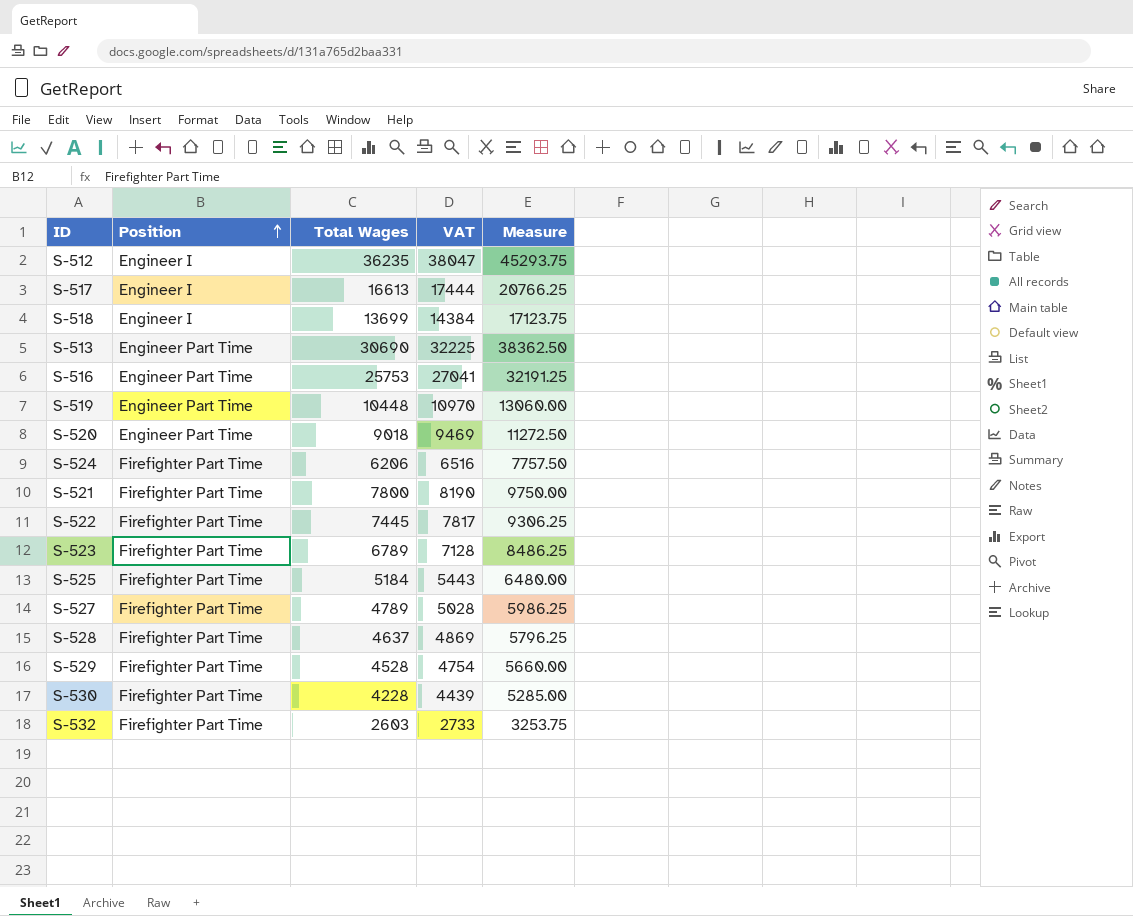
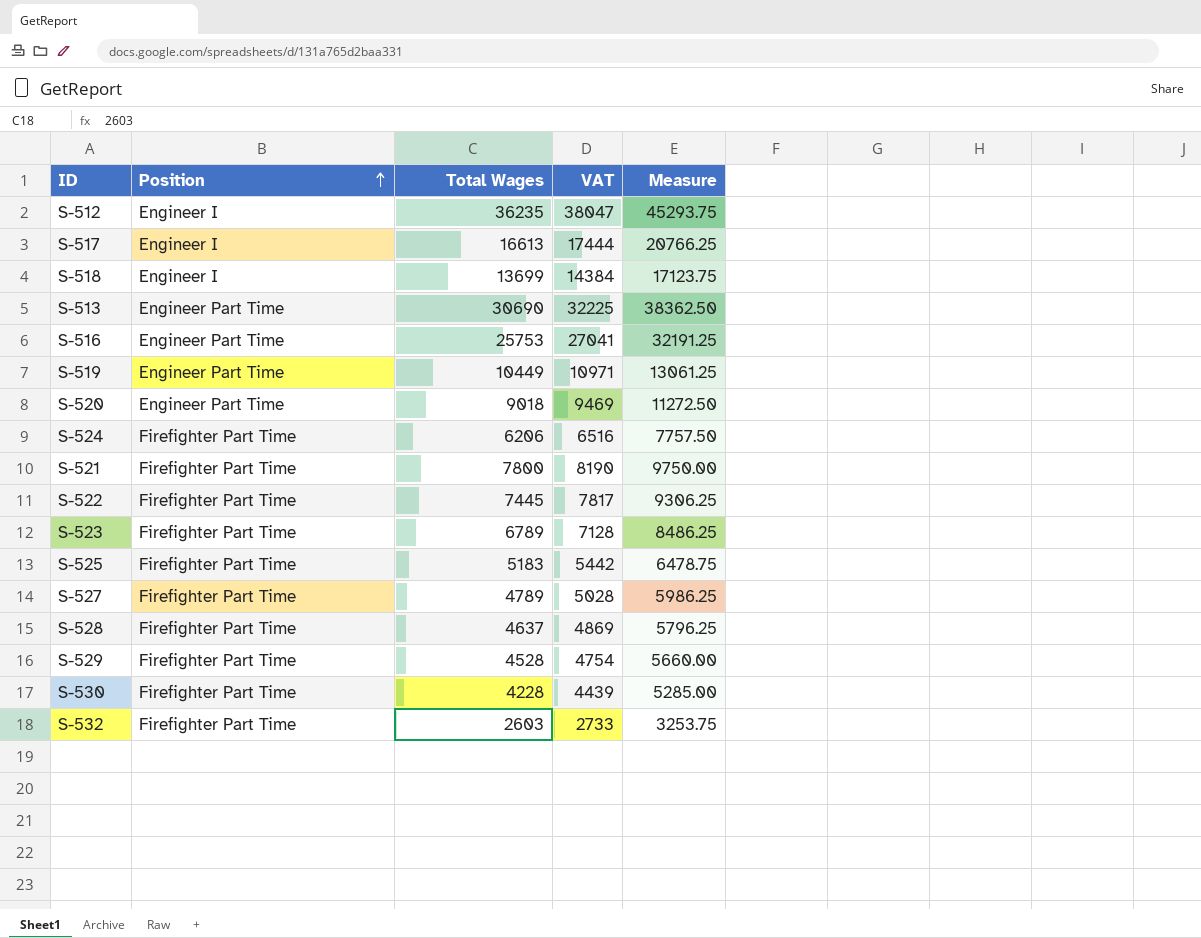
S-519 | Total Wages: 10448 -> 10449
S-519 | VAT: 10970 -> 10971
S-519 | Measure: 13060.00 -> 13061.25
S-525 | Total Wages: 5184 -> 5183
S-525 | VAT: 5443 -> 5442
S-525 | Measure: 6480.00 -> 6478.75

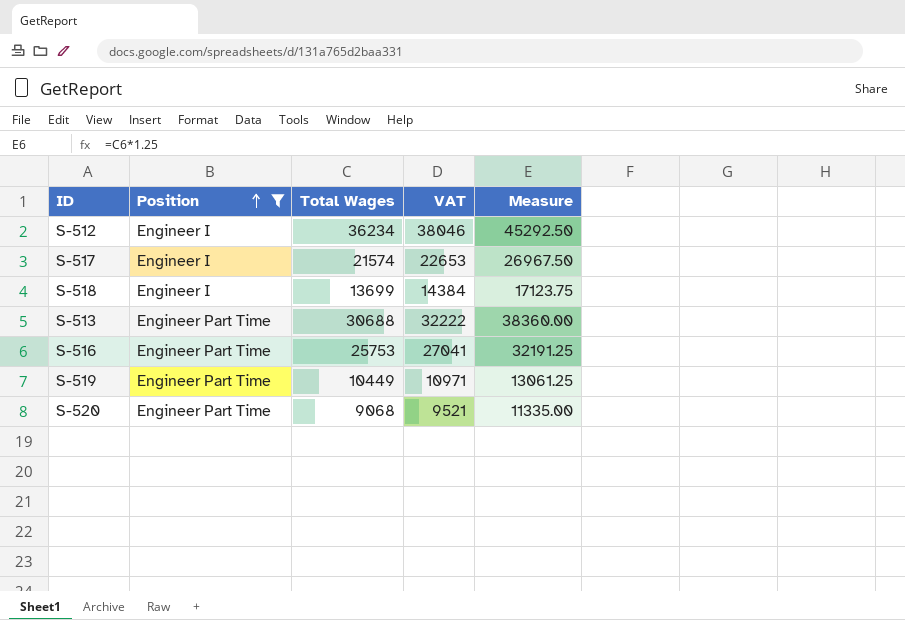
filter: none -> Position != Firefighter Part Time
S-512 | Total Wages: 36235 -> 36234
S-512 | VAT: 38047 -> 38046
S-512 | Measure: 45293.75 -> 45292.50
S-517 | Total Wages: 16613 -> 21574
S-517 | VAT: 17444 -> 22653
S-517 | Measure: 20766.25 -> 26967.50
S-513 | Total Wages: 30690 -> 30688
S-513 | VAT: 32225 -> 32222
S-513 | Measure: 38362.50 -> 38360.00
S-520 | Total Wages: 9018 -> 9068
S-520 | VAT: 9469 -> 9521
S-520 | Measure: 11272.50 -> 11335.00

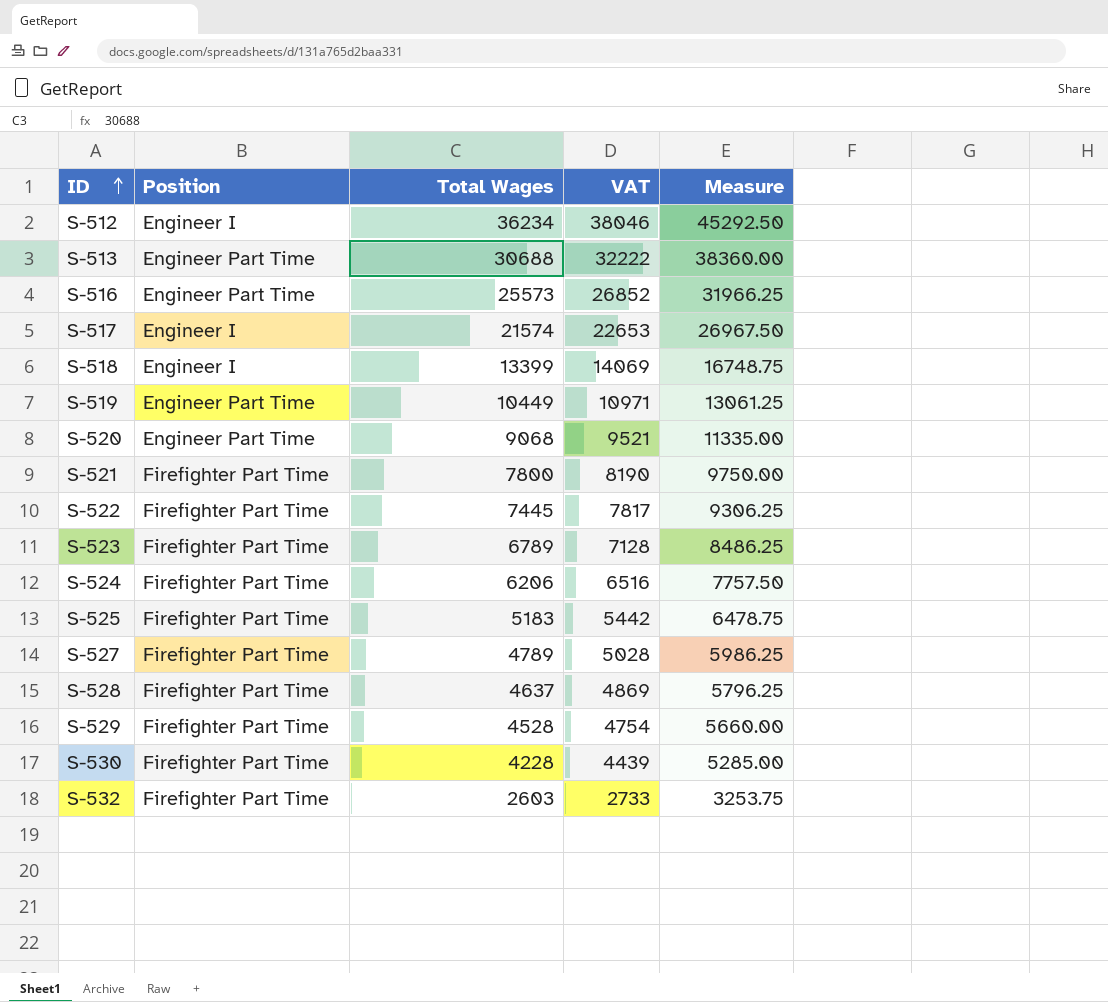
filter: Position != Firefighter Part Time -> none
row order: Position ascending -> ID ascending
S-516 | Total Wages: 25753 -> 25573
S-516 | VAT: 27041 -> 26852
S-516 | Measure: 32191.25 -> 31966.25
S-518 | Total Wages: 13699 -> 13399
S-518 | VAT: 14384 -> 14069
S-518 | Measure: 17123.75 -> 16748.75

